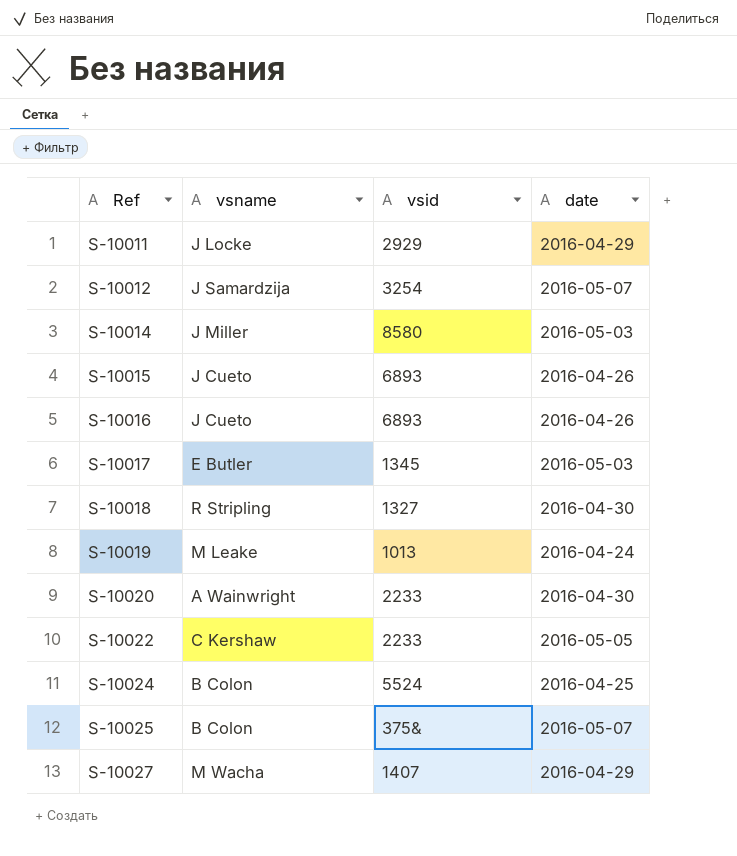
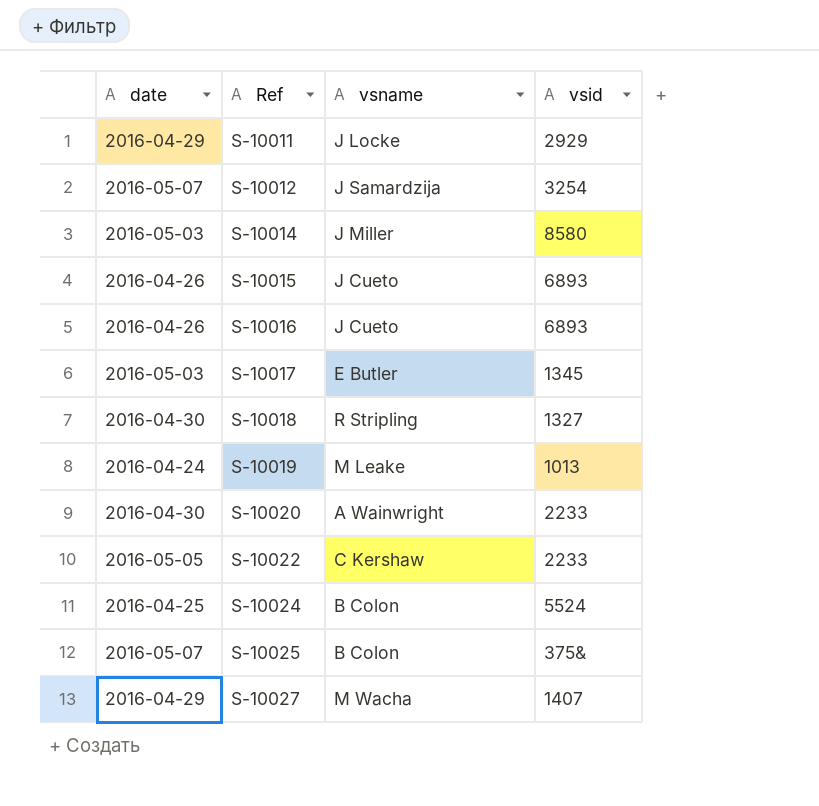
column date | position: 4 -> 1

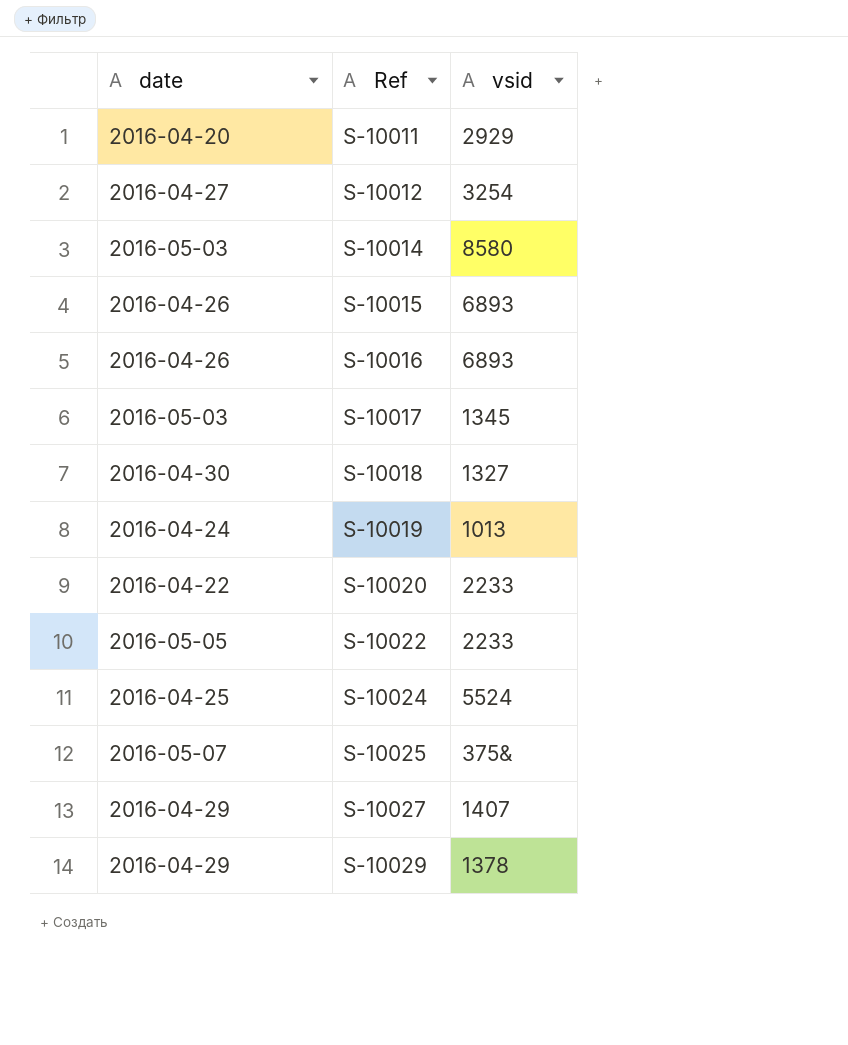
column vsname | position: 3 -> none
S-10011 | date: 2016-04-29 -> 2016-04-20
S-10012 | date: 2016-05-07 -> 2016-04-27
S-10020 | date: 2016-04-30 -> 2016-04-22
row S-10029: none -> 2016-04-29 | 1378

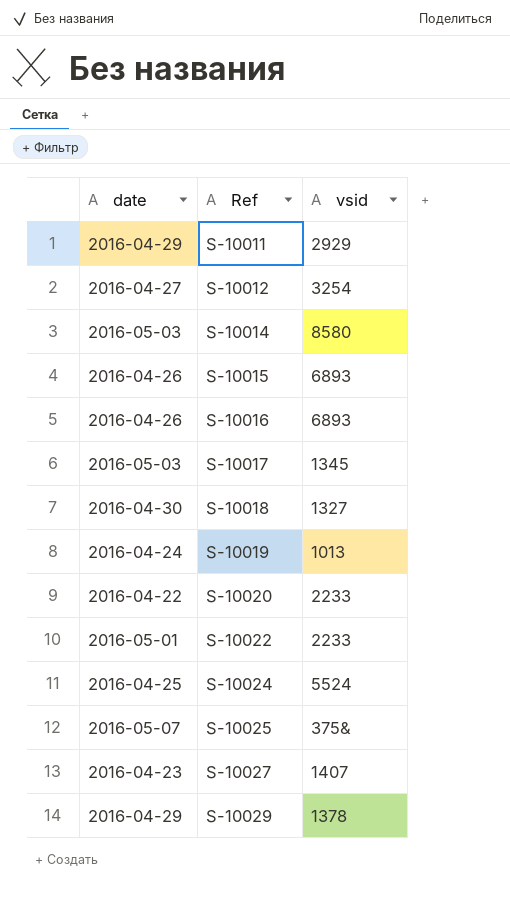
S-10011 | date: 2016-04-20 -> 2016-04-29
S-10022 | date: 2016-05-05 -> 2016-05-01
S-10027 | date: 2016-04-29 -> 2016-04-23

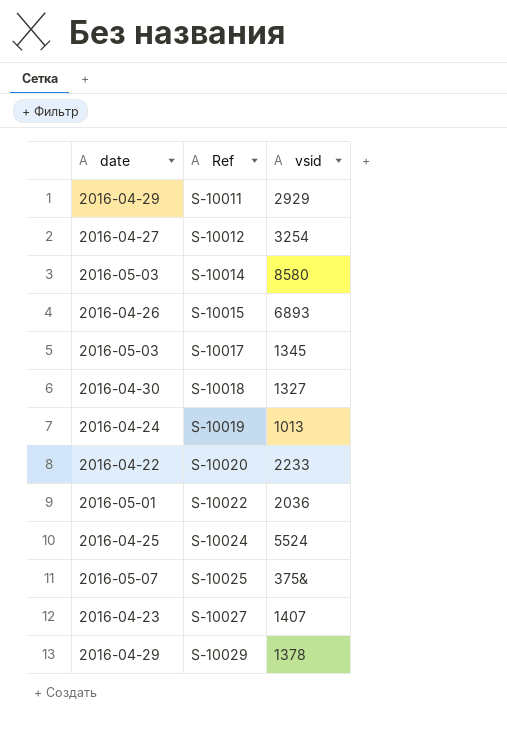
row S-10016: 2016-04-26 | 6893 -> none
S-10022 | vsid: 2233 -> 2036

